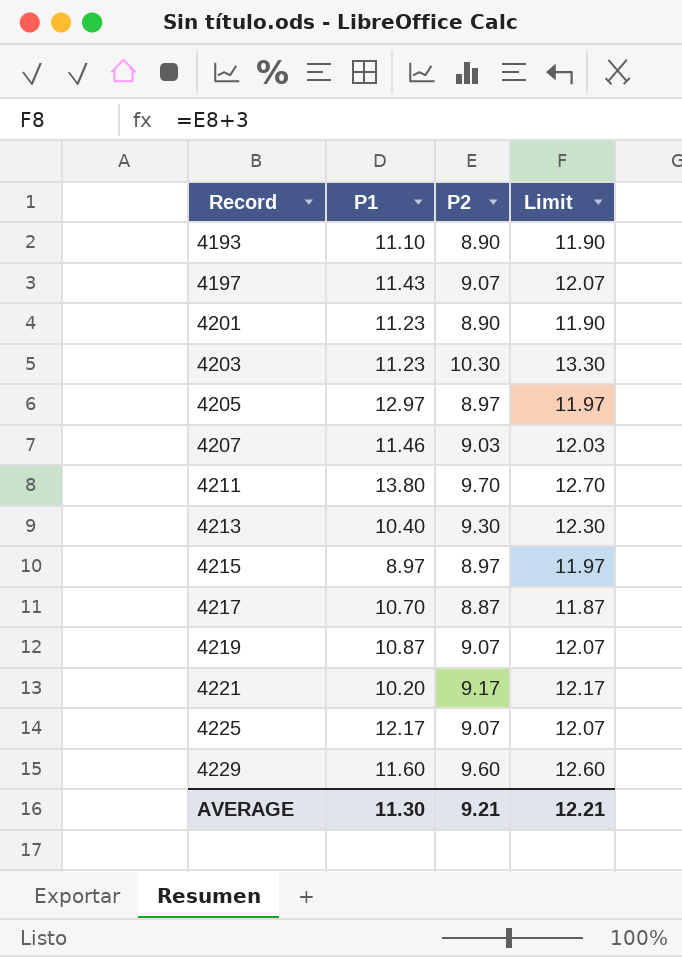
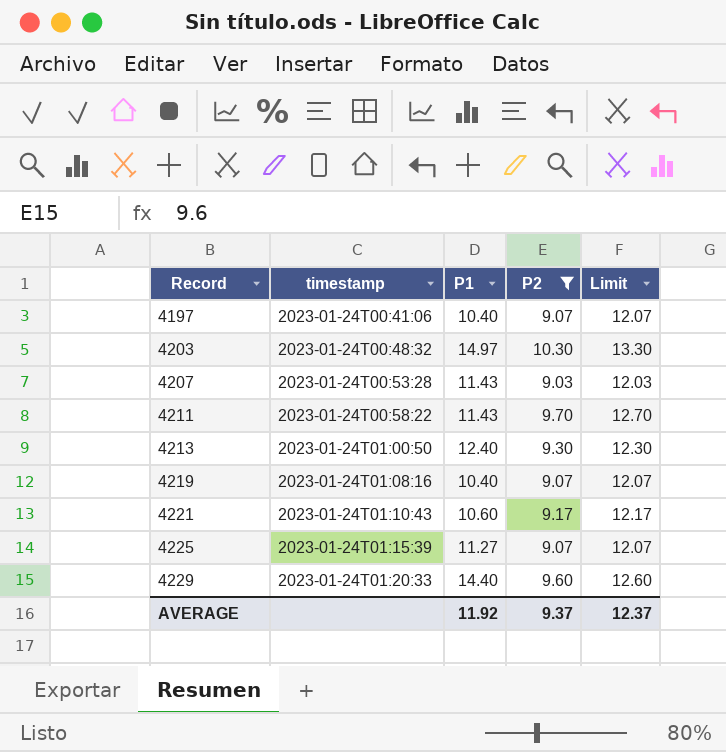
filter: none -> P2 >= 9.03
column timestamp | position: none -> 2
4197 | P1: 11.43 -> 10.40
4203 | P1: 11.23 -> 14.97
4207 | P1: 11.46 -> 11.43
4211 | P1: 13.80 -> 11.43
4213 | P1: 10.40 -> 12.40
4219 | P1: 10.87 -> 10.40
4221 | P1: 10.20 -> 10.60
4225 | P1: 12.17 -> 11.27
4229 | P1: 11.60 -> 14.40
AVERAGE | P1: 11.30 -> 11.92
AVERAGE | P2: 9.21 -> 9.37
AVERAGE | Limit: 12.21 -> 12.37

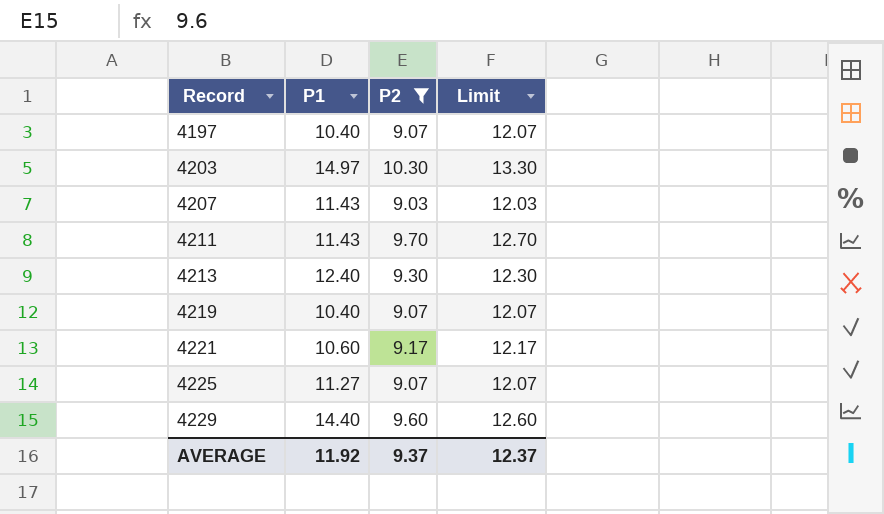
column timestamp | position: 2 -> none

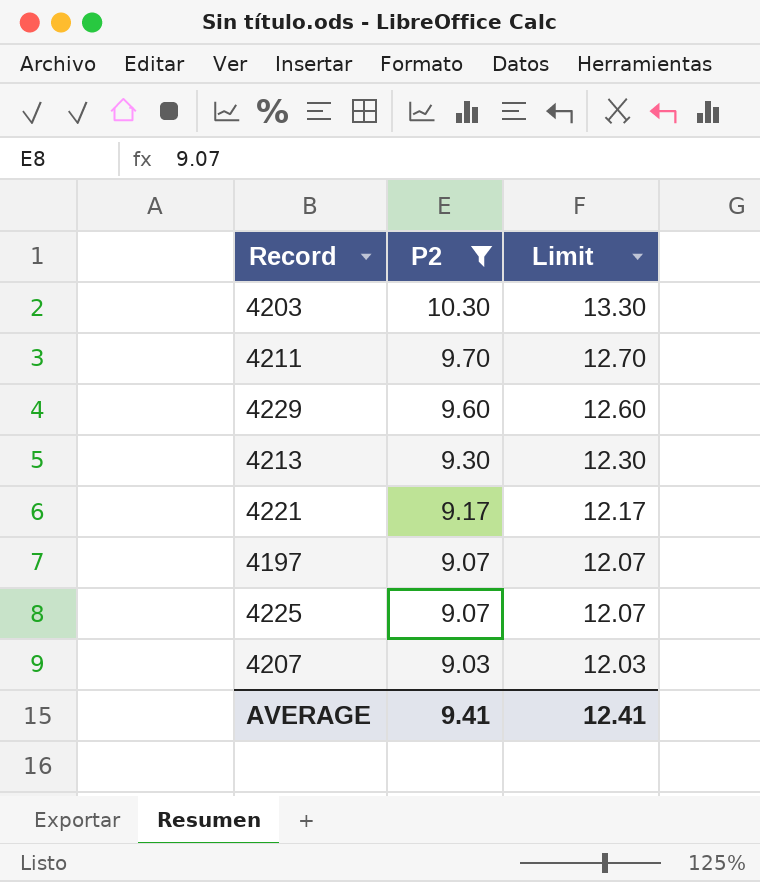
row order: Record ascending -> P2 descending
column P1 | position: 2 -> none
row 4219: 10.40 | 9.07 | 12.07 -> none
AVERAGE | P2: 9.37 -> 9.41
AVERAGE | Limit: 12.37 -> 12.41

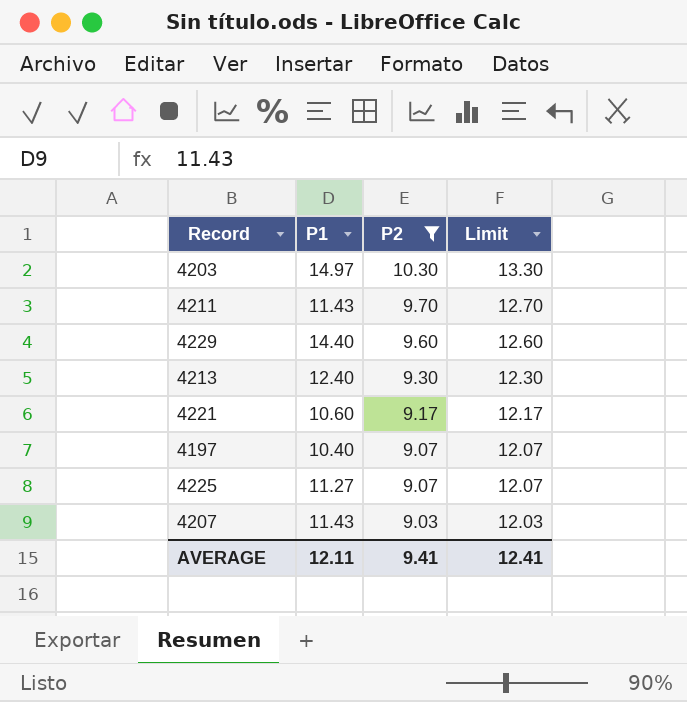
column P1 | position: none -> 2

